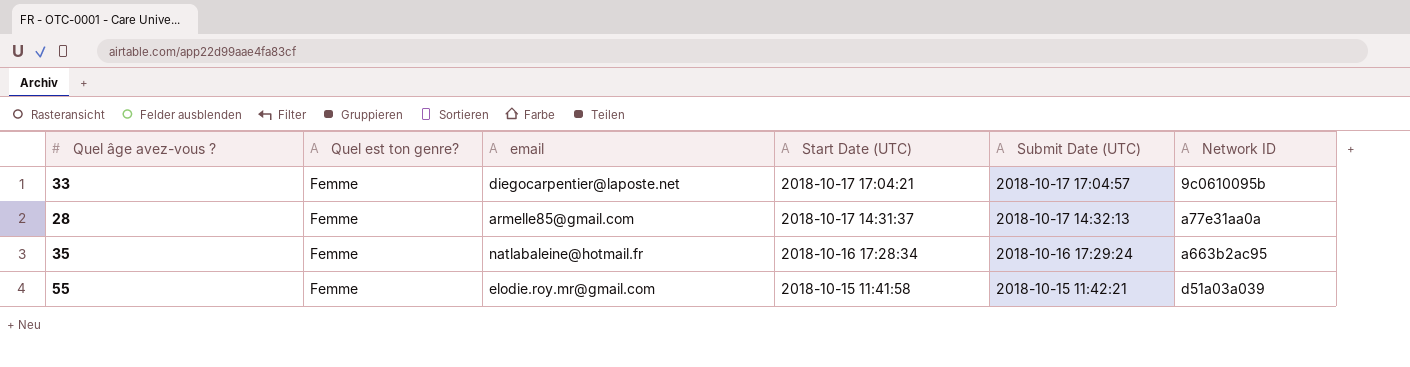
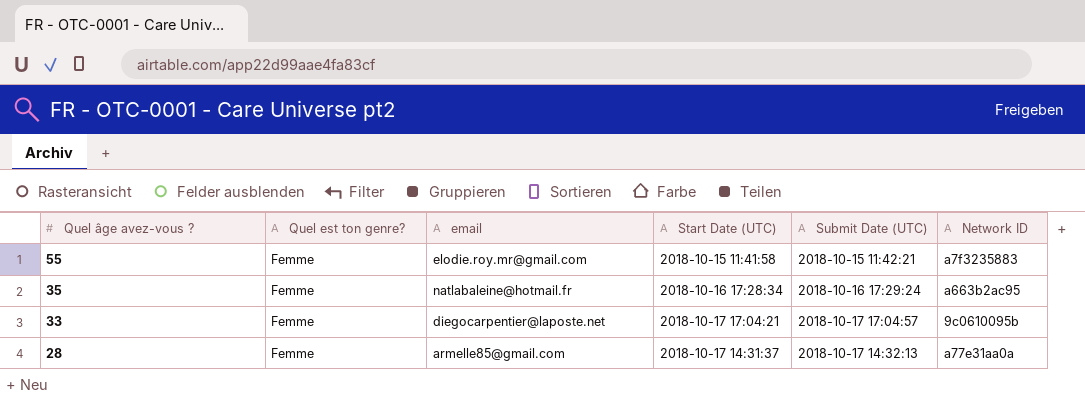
row order: Start Date (UTC) descending -> Quel âge avez-vous ? descending
55 | Network ID: d51a03a039 -> a7f3235883

